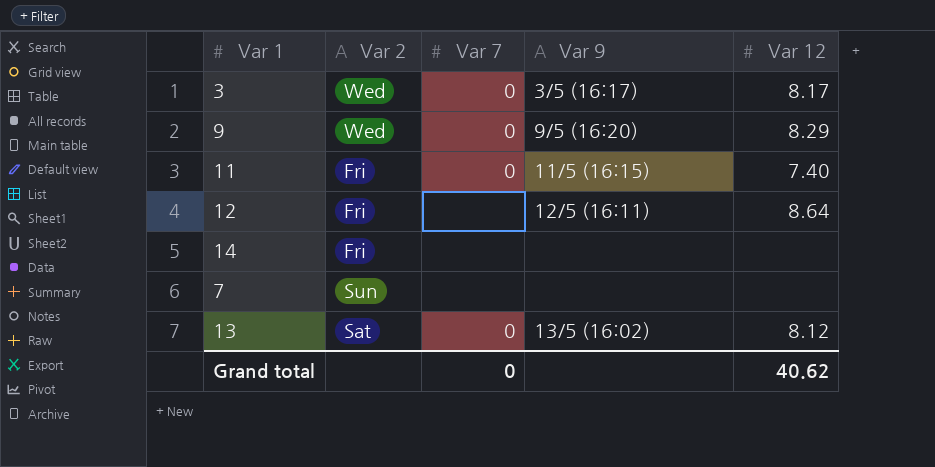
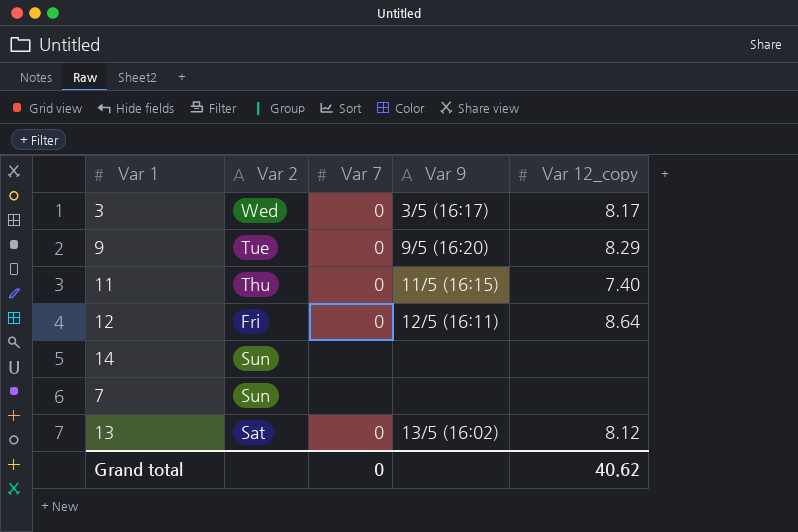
column name: Var 12 -> Var 12_copy
9 | Var 2: Wed -> Tue
11 | Var 2: Fri -> Thu
12 | Var 7: none -> 0
14 | Var 2: Fri -> Sun

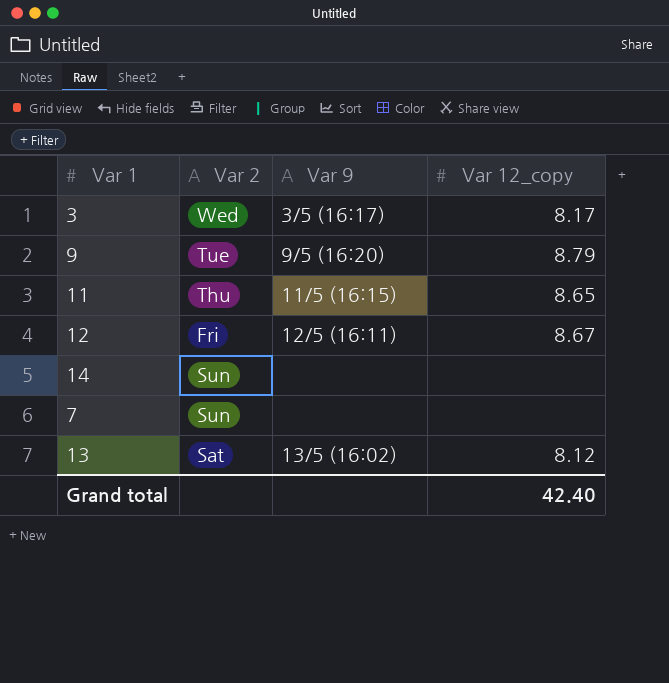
column Var 7 | position: 3 -> none
9 | Var 12_copy: 8.29 -> 8.79
11 | Var 12_copy: 7.40 -> 8.65
12 | Var 12_copy: 8.64 -> 8.67
Grand total | Var 12_copy: 40.62 -> 42.40

